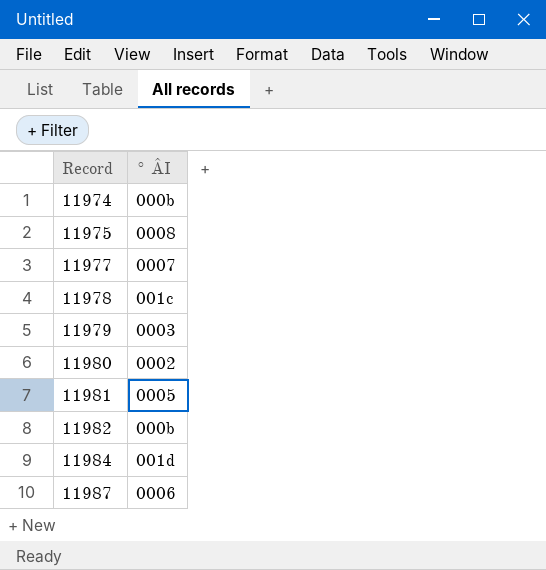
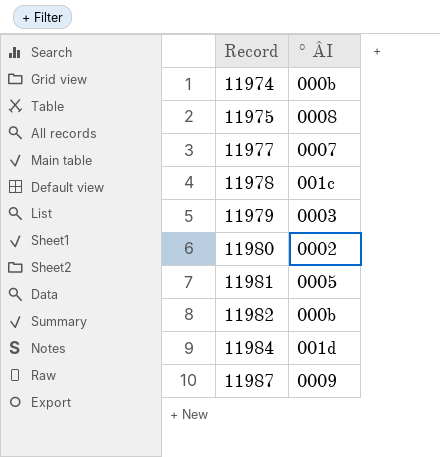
11987 | ° ÂI: 0006 -> 0009

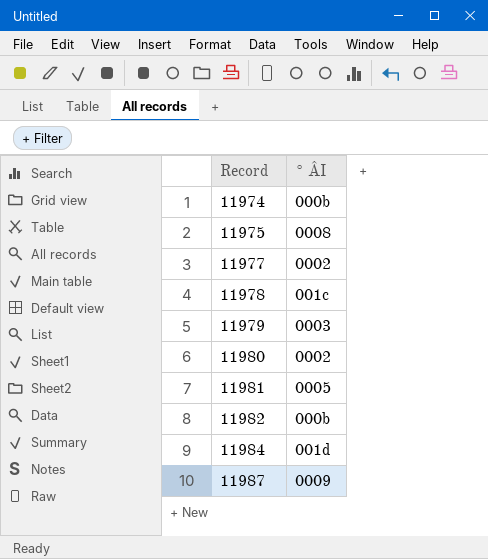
11977 | ° ÂI: 0007 -> 0002

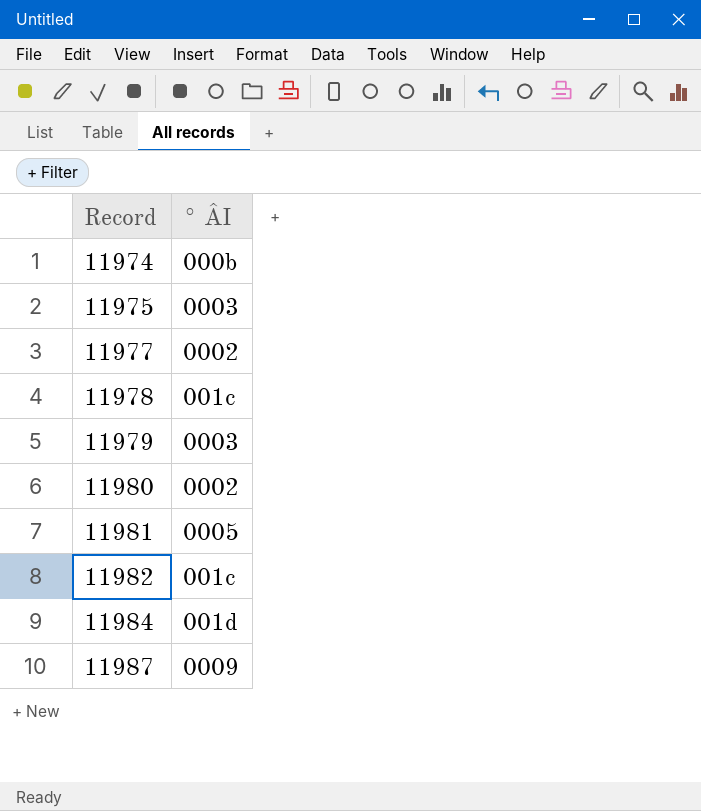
11975 | ° ÂI: 0008 -> 0003
11982 | ° ÂI: 000b -> 001c

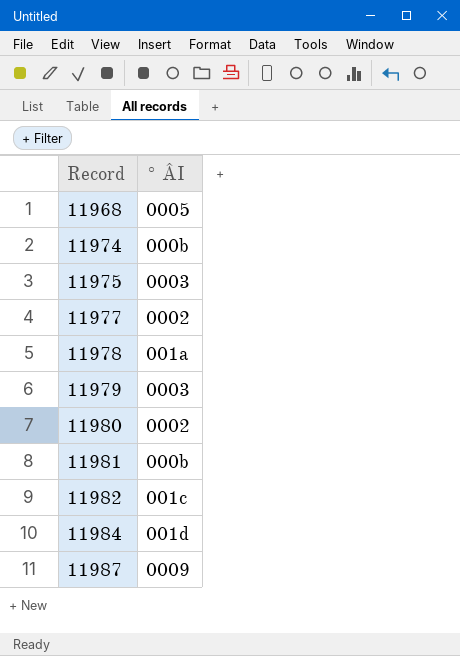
row 11968: none -> 0005
11978 | ° ÂI: 001c -> 001a
11981 | ° ÂI: 0005 -> 000b

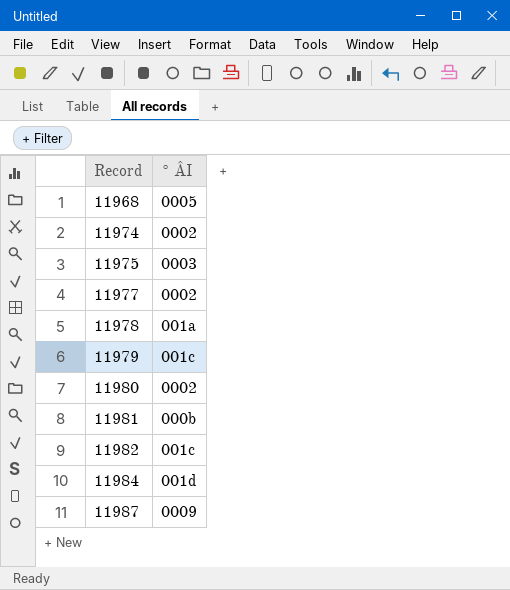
11974 | ° ÂI: 000b -> 0002
11979 | ° ÂI: 0003 -> 001c

